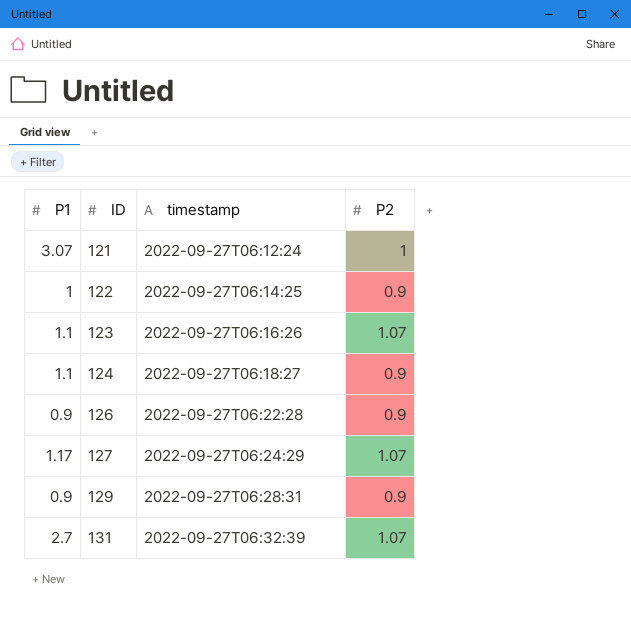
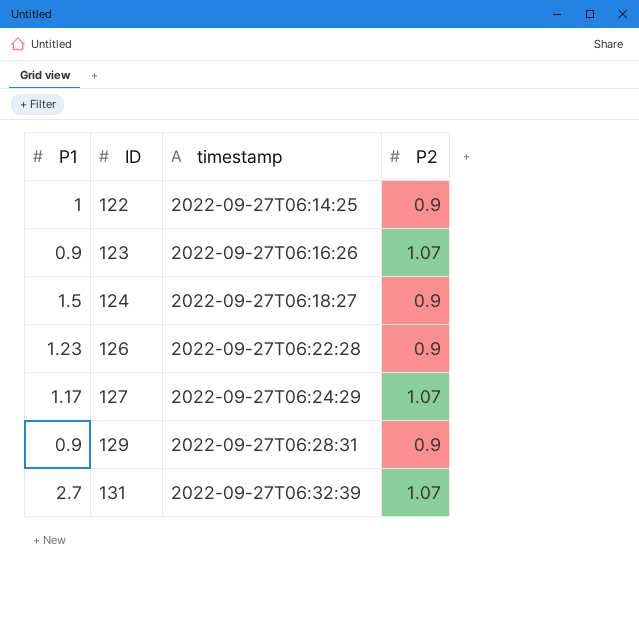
row 121: 3.07 | 2022-09-27T06:12:24 | 1 -> none
123 | P1: 1.1 -> 0.9
124 | P1: 1.1 -> 1.5
126 | P1: 0.9 -> 1.23

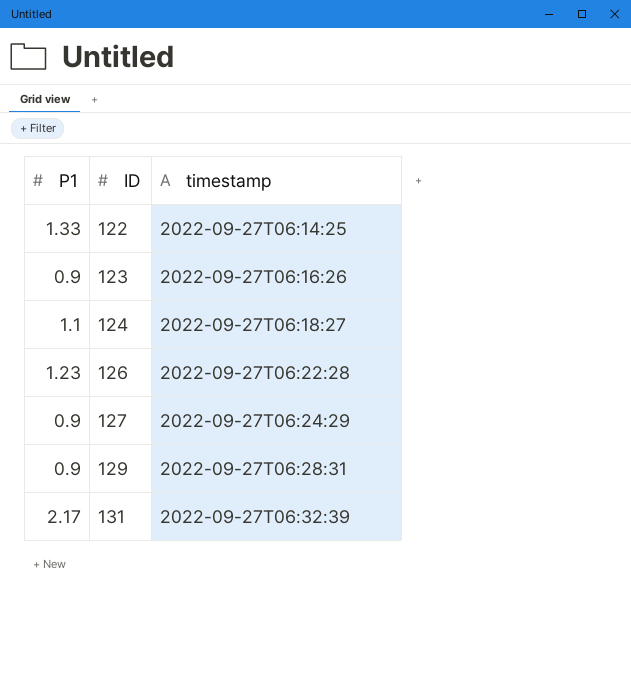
column P2 | position: 4 -> none
122 | P1: 1 -> 1.33
124 | P1: 1.5 -> 1.1
127 | P1: 1.17 -> 0.9
131 | P1: 2.7 -> 2.17

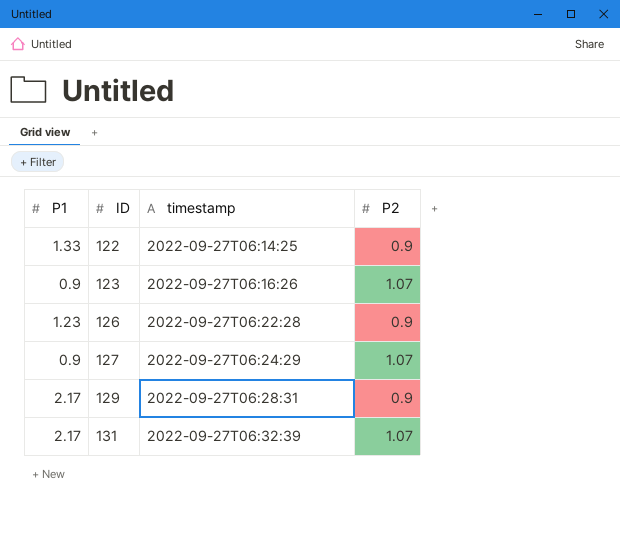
column P2 | position: none -> 4
row 124: 1.1 | 2022-09-27T06:18:27 -> none
129 | P1: 0.9 -> 2.17

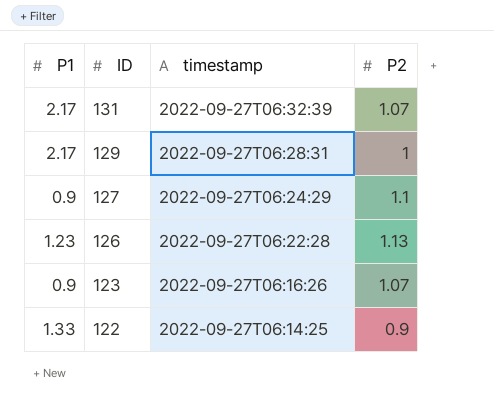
row order: ID ascending -> ID descending
129 | P2: 0.9 -> 1
127 | P2: 1.07 -> 1.1
126 | P2: 0.9 -> 1.13

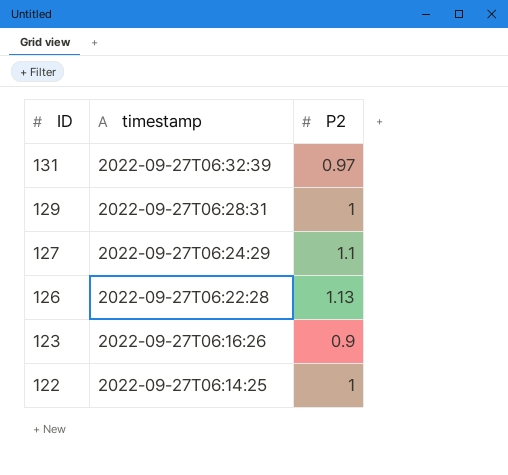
column P1 | position: 1 -> none
131 | P2: 1.07 -> 0.97
123 | P2: 1.07 -> 0.9
122 | P2: 0.9 -> 1

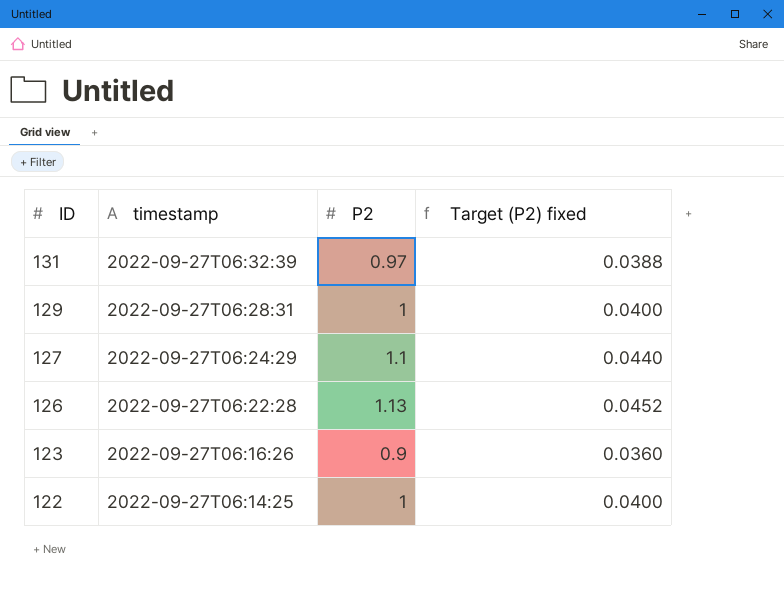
column Target (P2) fixed | formula: none -> [P2] * 0.04

